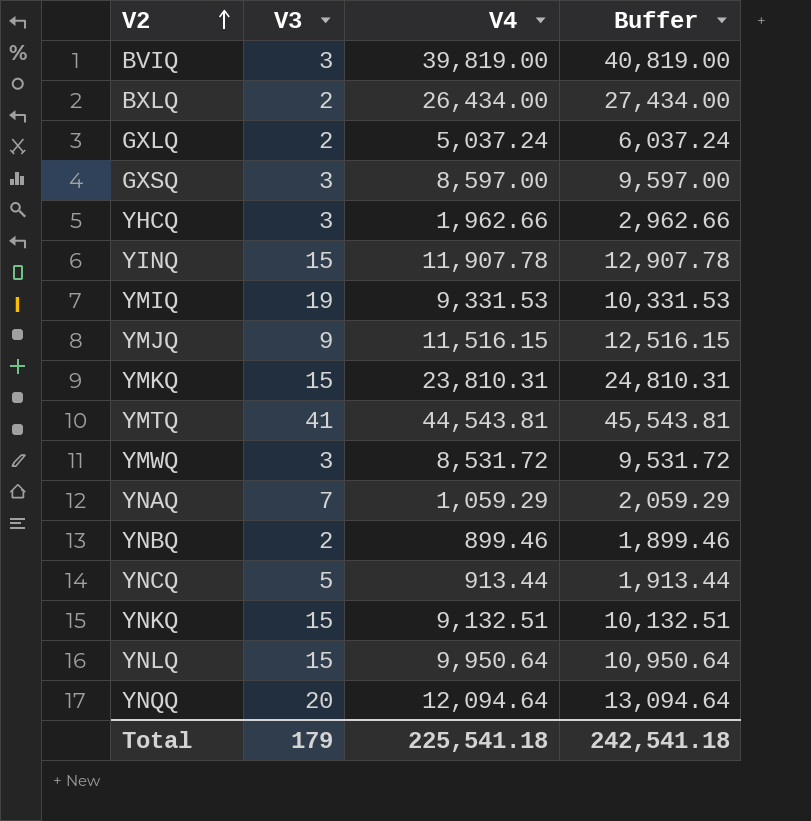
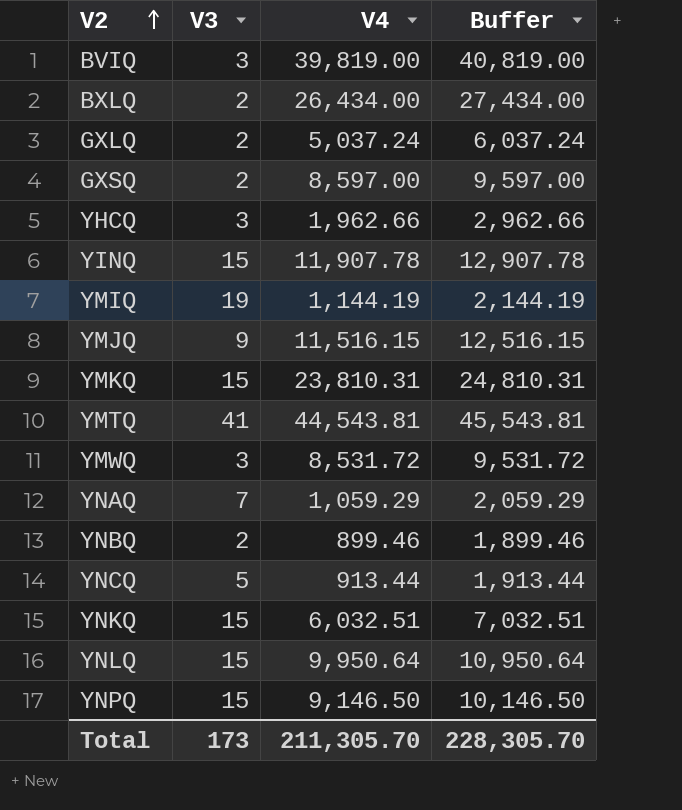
row YNQQ: 20 | 12,094.64 | 13,094.64 -> none
GXSQ | V3: 3 -> 2
YMIQ | V4: 9,331.53 -> 1,144.19
YMIQ | Buffer: 10,331.53 -> 2,144.19
YNKQ | V4: 9,132.51 -> 6,032.51
YNKQ | Buffer: 10,132.51 -> 7,032.51
row YNPQ: none -> 15 | 9,146.50 | 10,146.50
Total | V3: 179 -> 173
Total | V4: 225,541.18 -> 211,305.70
Total | Buffer: 242,541.18 -> 228,305.70

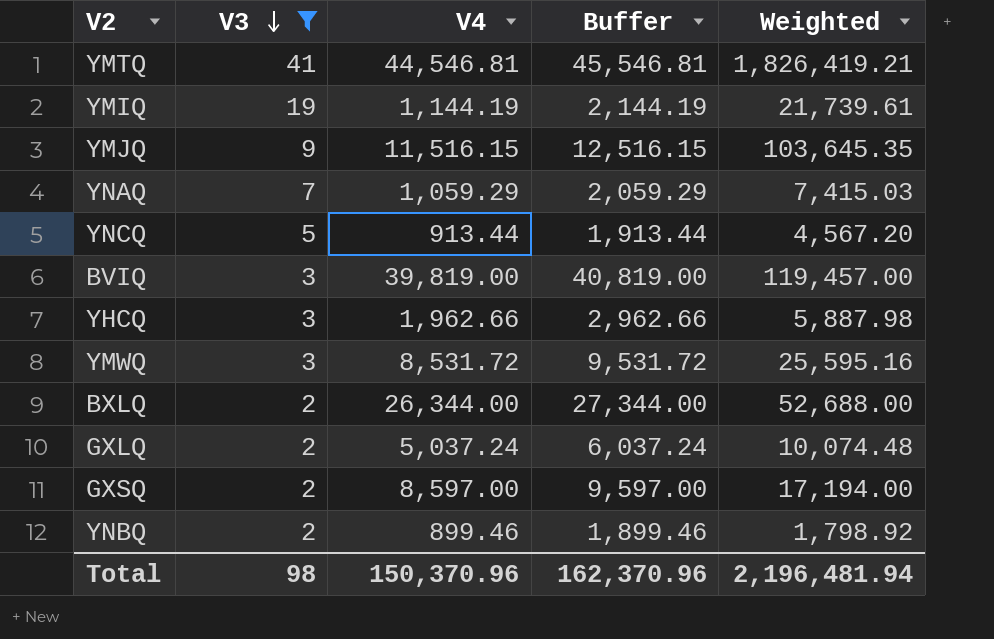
filter: none -> V3 != 15
row order: V2 ascending -> V3 descending
column Weighted | formula: none -> [V3] * [V4]
YMTQ | V4: 44,543.81 -> 44,546.81
YMTQ | Buffer: 45,543.81 -> 45,546.81
BXLQ | V4: 26,434.00 -> 26,344.00
BXLQ | Buffer: 27,434.00 -> 27,344.00
Total | V3: 173 -> 98
Total | V4: 211,305.70 -> 150,370.96
Total | Buffer: 228,305.70 -> 162,370.96

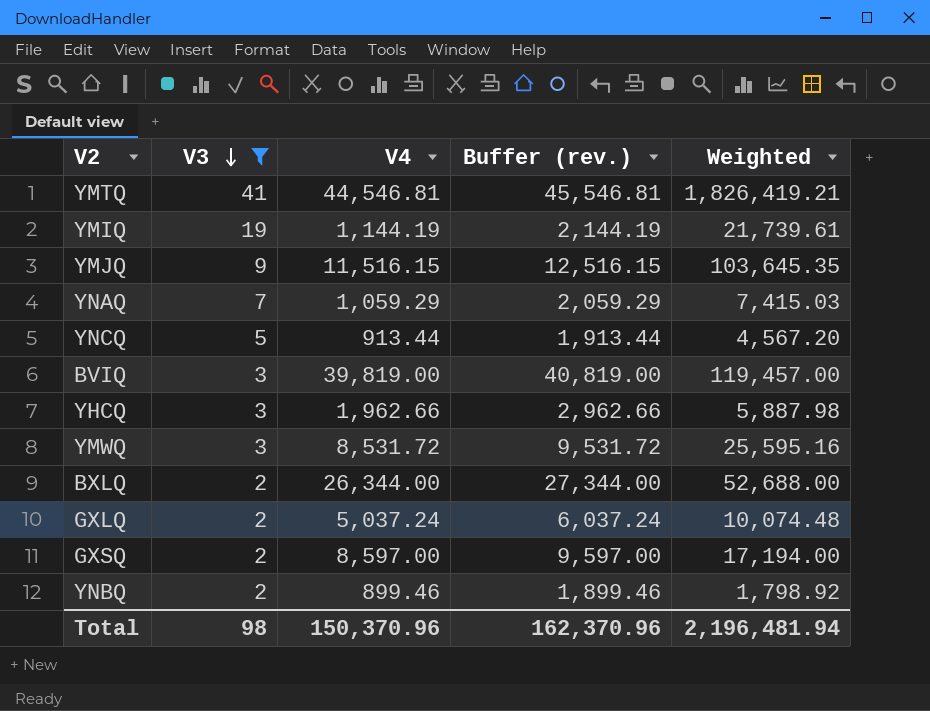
column name: Buffer -> Buffer (rev.)

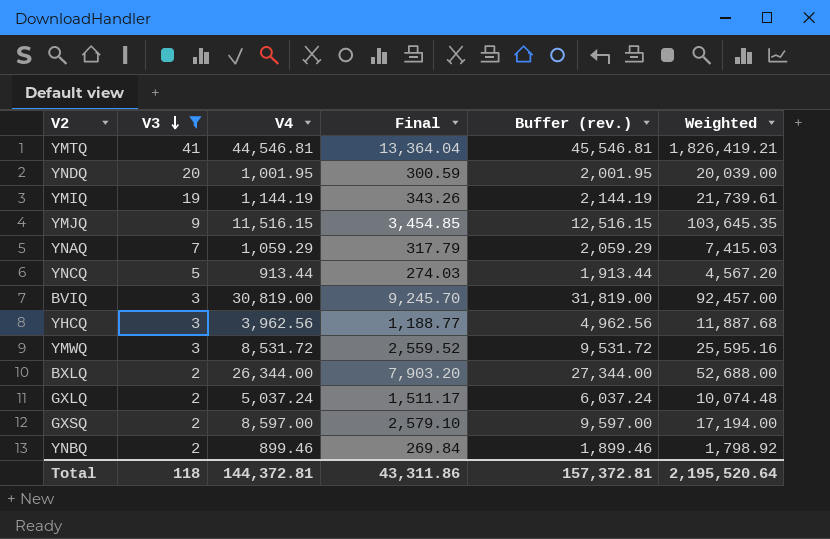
column Final | formula: none -> [V4] * 0.3
row YNDQ: none -> 20 | 1,001.95 | 300.59 | 2,001.95 | 20,039.00
BVIQ | V4: 39,819.00 -> 30,819.00
BVIQ | Buffer (rev.): 40,819.00 -> 31,819.00
BVIQ | Weighted: 119,457.00 -> 92,457.00
YHCQ | V4: 1,962.66 -> 3,962.56
YHCQ | Buffer (rev.): 2,962.66 -> 4,962.56
YHCQ | Weighted: 5,887.98 -> 11,887.68
Total | V3: 98 -> 118
Total | V4: 150,370.96 -> 144,372.81
Total | Buffer (rev.): 162,370.96 -> 157,372.81
Total | Weighted: 2,196,481.94 -> 2,195,520.64

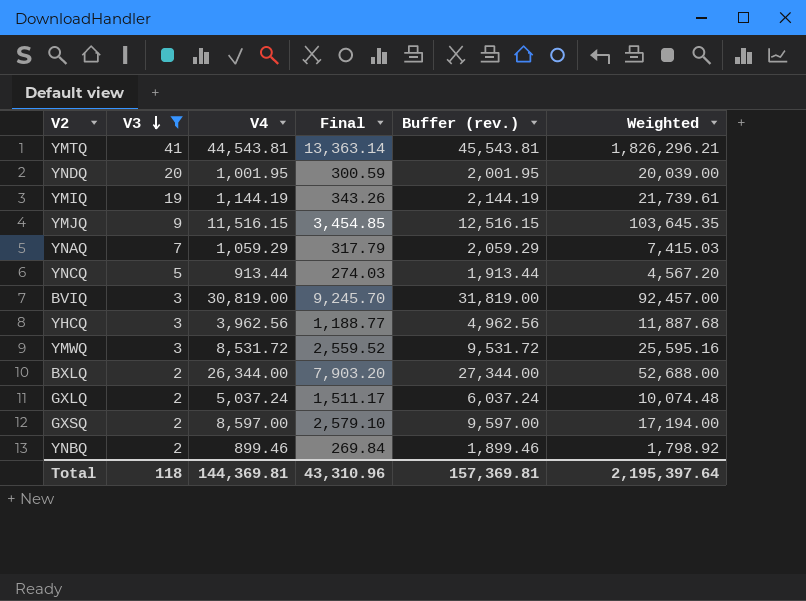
YMTQ | V4: 44,546.81 -> 44,543.81
YMTQ | Final: 13,364.04 -> 13,363.14
YMTQ | Buffer (rev.): 45,546.81 -> 45,543.81
YMTQ | Weighted: 1,826,419.21 -> 1,826,296.21
Total | V4: 144,372.81 -> 144,369.81
Total | Final: 43,311.86 -> 43,310.96
Total | Buffer (rev.): 157,372.81 -> 157,369.81
Total | Weighted: 2,195,520.64 -> 2,195,397.64

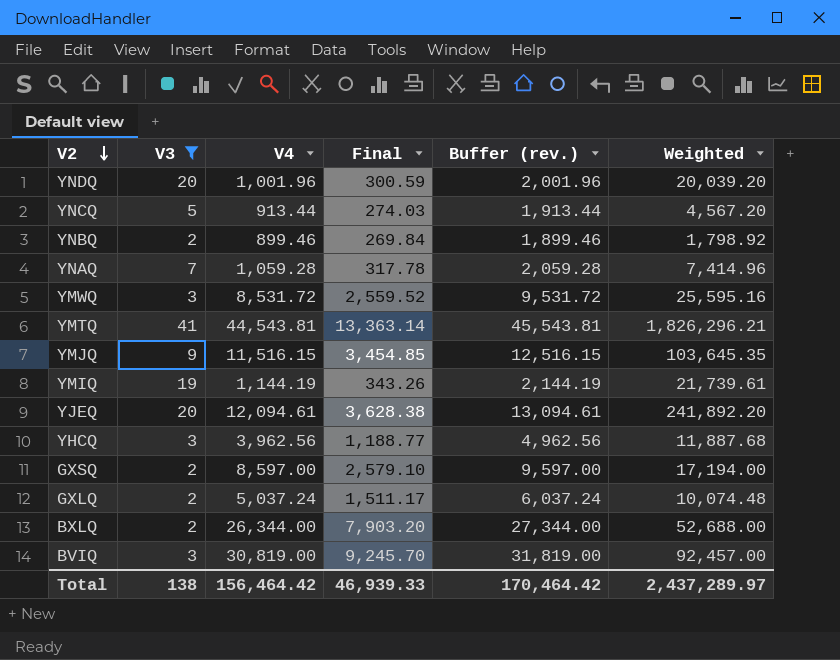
row order: V3 descending -> V2 descending
YNDQ | V4: 1,001.95 -> 1,001.96
YNDQ | Buffer (rev.): 2,001.95 -> 2,001.96
YNDQ | Weighted: 20,039.00 -> 20,039.20
YNAQ | V4: 1,059.29 -> 1,059.28
YNAQ | Final: 317.79 -> 317.78
YNAQ | Buffer (rev.): 2,059.29 -> 2,059.28
YNAQ | Weighted: 7,415.03 -> 7,414.96
row YJEQ: none -> 20 | 12,094.61 | 3,628.38 | 13,094.61 | 241,892.20
Total | V3: 118 -> 138
Total | V4: 144,369.81 -> 156,464.42
Total | Final: 43,310.96 -> 46,939.33
Total | Buffer (rev.): 157,369.81 -> 170,464.42
Total | Weighted: 2,195,397.64 -> 2,437,289.97

